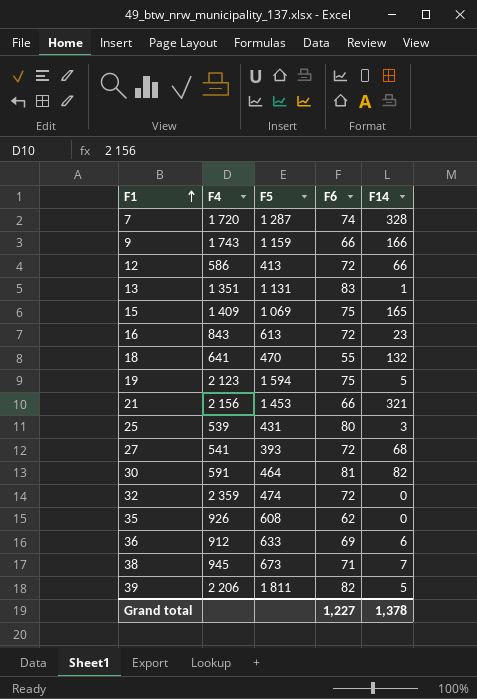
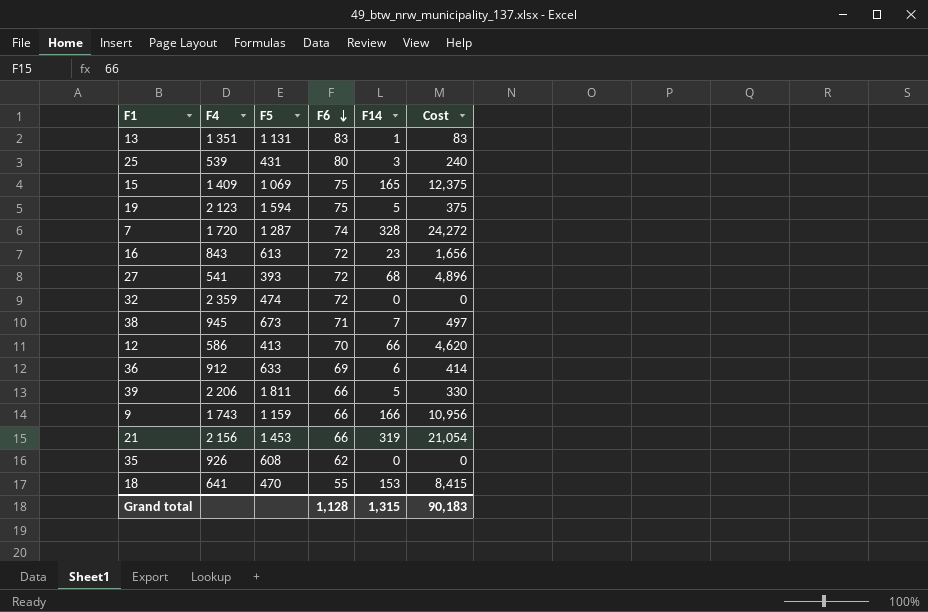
row order: F1 ascending -> F6 descending
column Cost | formula: none -> [F6] * [F14]
row 30: 591 | 464 | 81 | 82 -> none
12 | F6: 72 -> 70
39 | F6: 82 -> 66
21 | F14: 321 -> 319
18 | F14: 132 -> 153
Grand total | F6: 1,227 -> 1,128
Grand total | F14: 1,378 -> 1,315

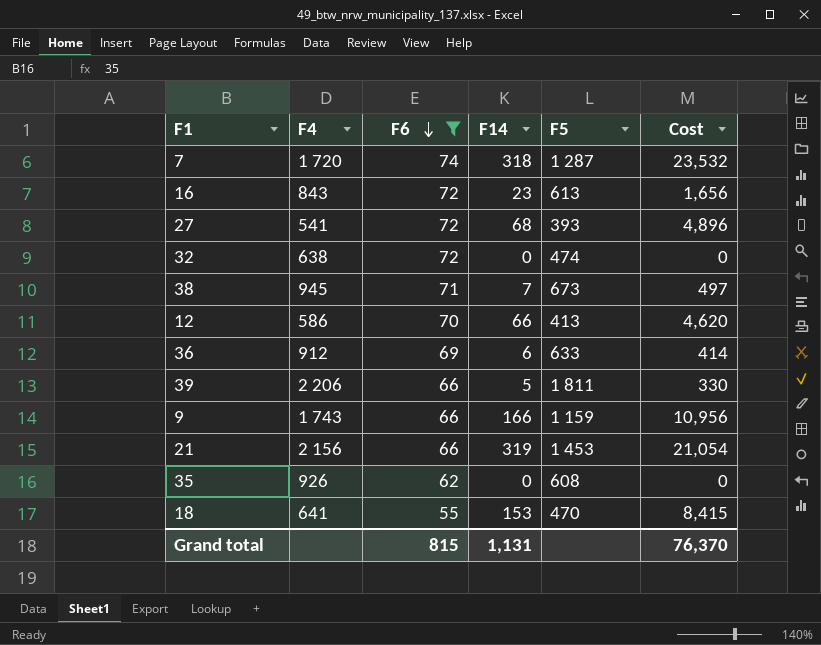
filter: none -> F6 <= 74
column F5 | position: 3 -> 5
7 | F14: 328 -> 318
7 | Cost: 24,272 -> 23,532
32 | F4: 2 359 -> 638
Grand total | F6: 1,128 -> 815
Grand total | F14: 1,315 -> 1,131
Grand total | Cost: 90,183 -> 76,370

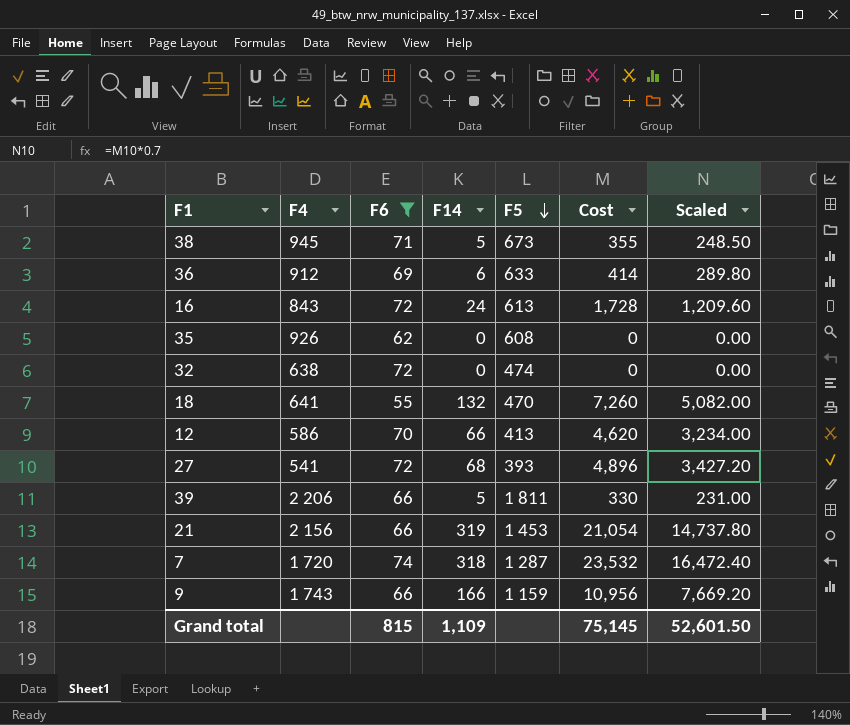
row order: F6 descending -> F5 descending
column Scaled | formula: none -> [Cost] * 0.7
38 | F14: 7 -> 5
38 | Cost: 497 -> 355
16 | F14: 23 -> 24
16 | Cost: 1,656 -> 1,728
18 | F14: 153 -> 132
18 | Cost: 8,415 -> 7,260
Grand total | F14: 1,131 -> 1,109
Grand total | Cost: 76,370 -> 75,145

